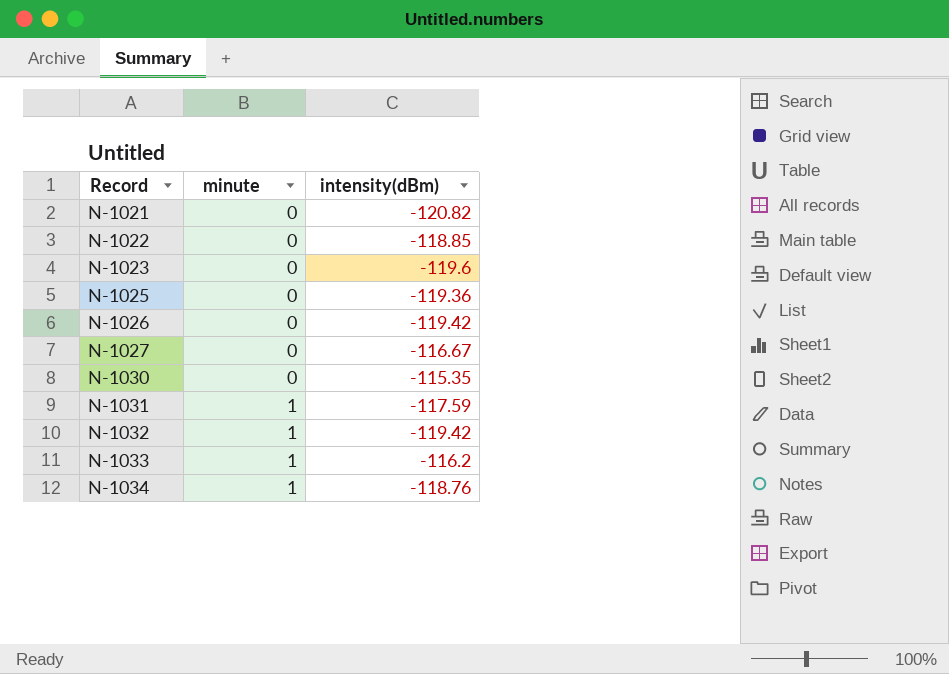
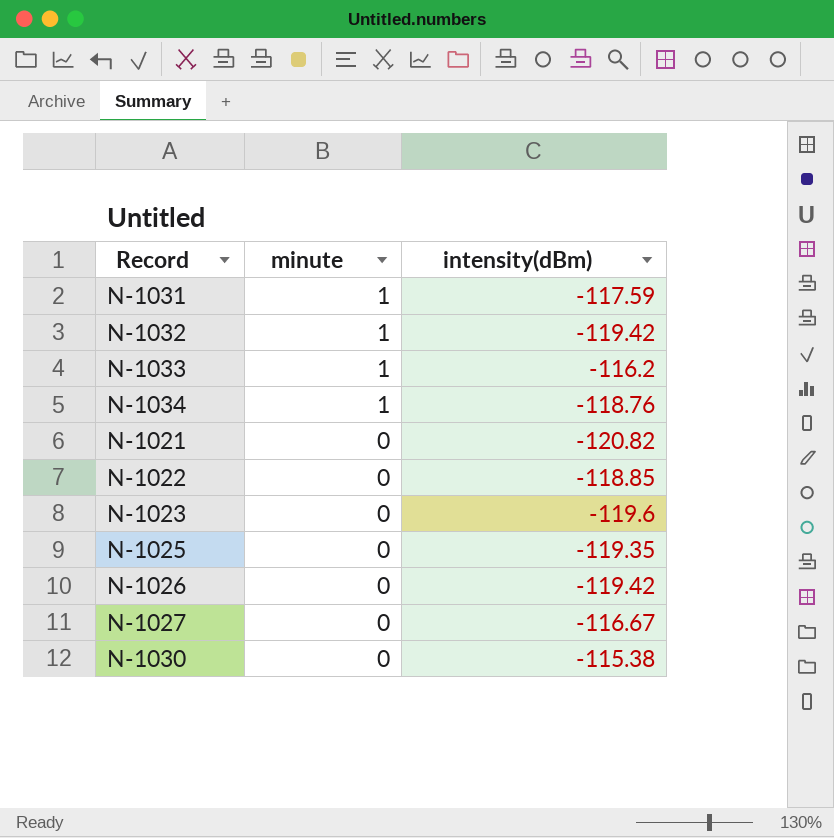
row order: Record ascending -> minute descending
N-1025 | intensity(dBm): -119.36 -> -119.35
N-1030 | intensity(dBm): -115.35 -> -115.38

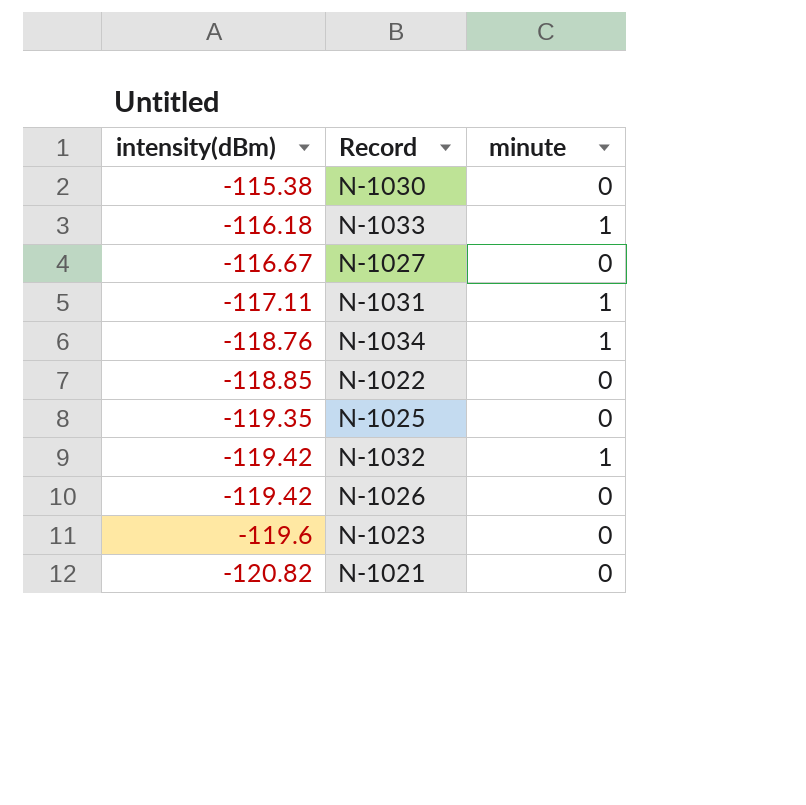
row order: minute descending -> intensity(dBm) descending
column intensity(dBm) | position: 3 -> 1
N-1033 | intensity(dBm): -116.2 -> -116.18
N-1031 | intensity(dBm): -117.59 -> -117.11

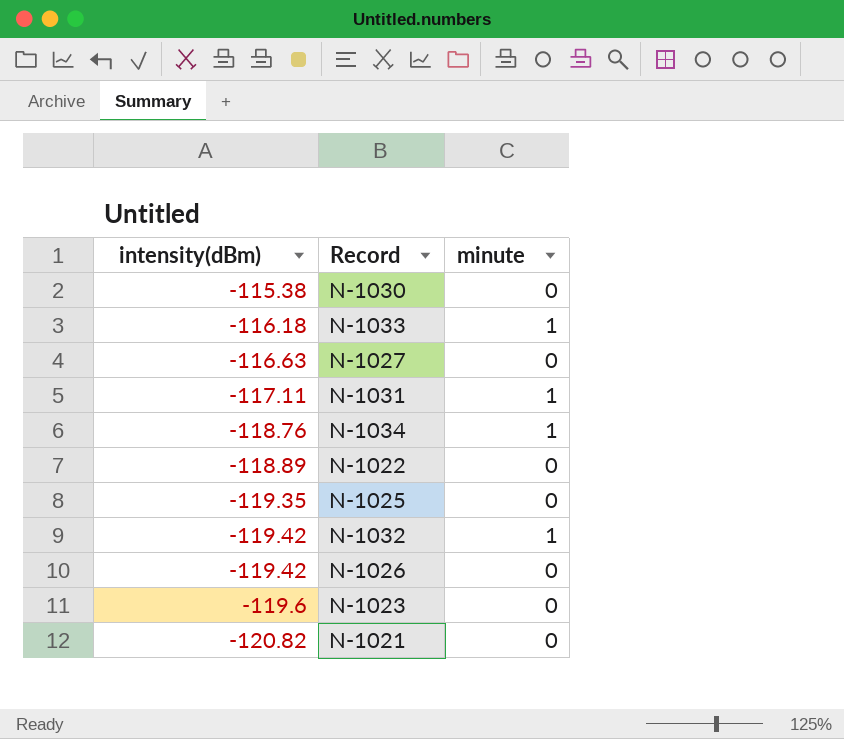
N-1027 | intensity(dBm): -116.67 -> -116.63
N-1022 | intensity(dBm): -118.85 -> -118.89

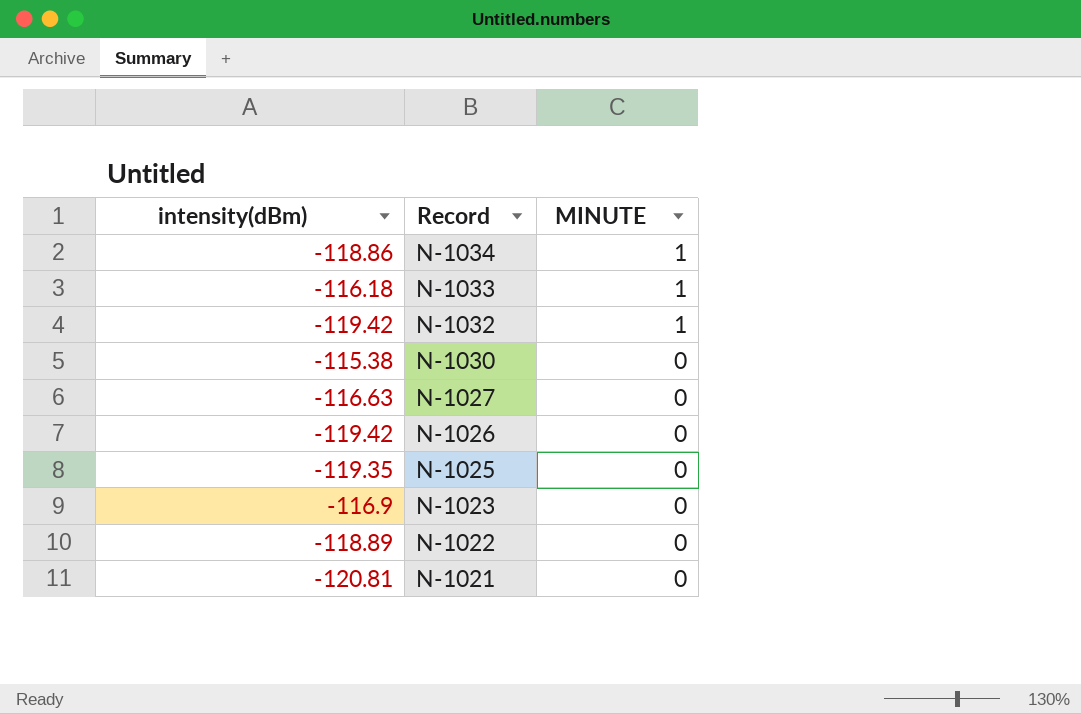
row order: intensity(dBm) descending -> Record descending
column name: minute -> MINUTE
row N-1031: -117.11 | 1 -> none
N-1034 | intensity(dBm): -118.76 -> -118.86
N-1023 | intensity(dBm): -119.6 -> -116.9
N-1021 | intensity(dBm): -120.82 -> -120.81

